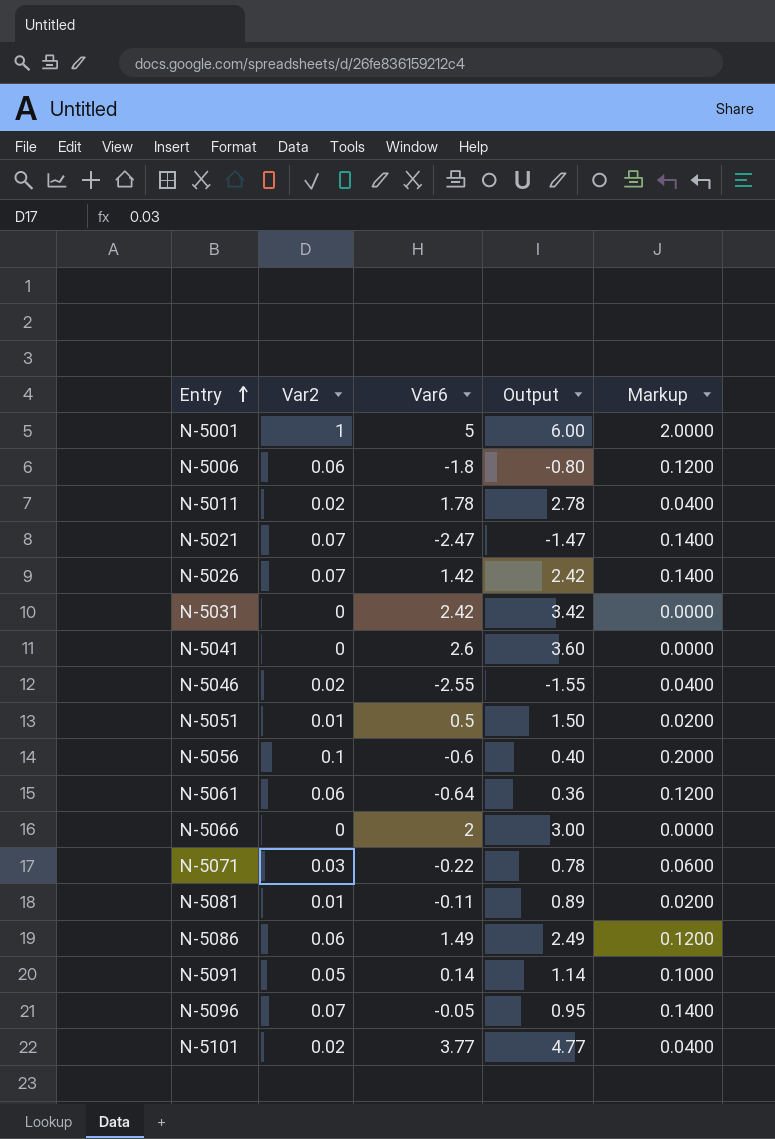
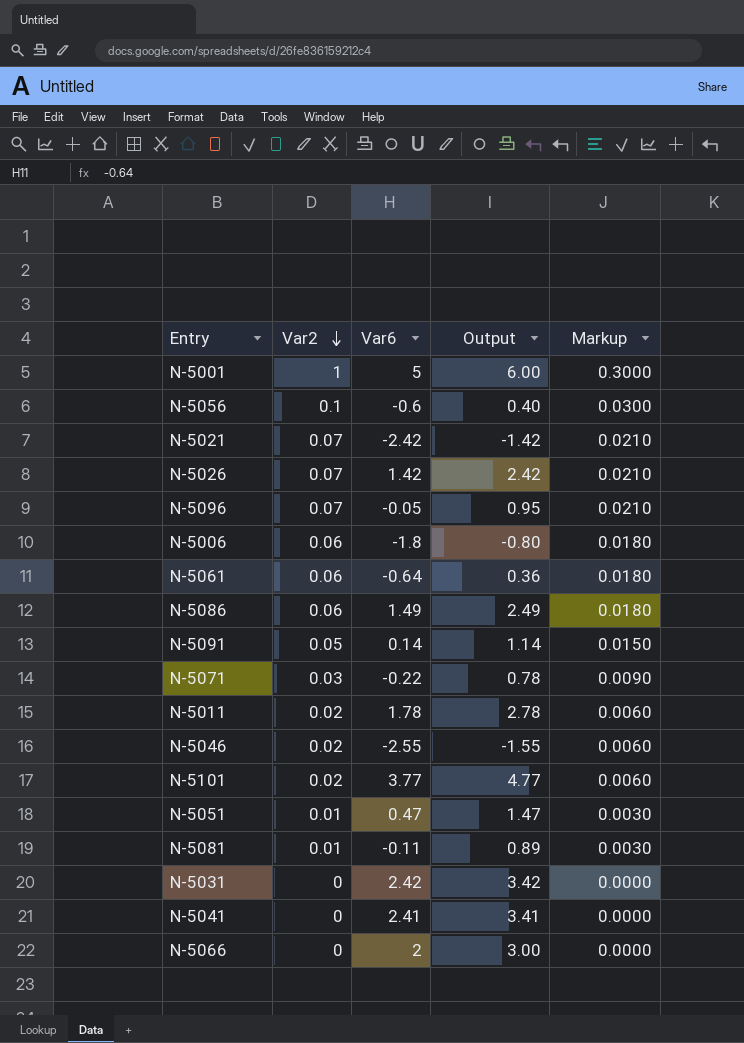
row order: Entry ascending -> Var2 descending
column Markup | formula: [Var2] * 2 -> [Var2] * 0.3
N-5021 | Var6: -2.47 -> -2.42
N-5021 | Output: -1.47 -> -1.42
N-5051 | Var6: 0.5 -> 0.47
N-5051 | Output: 1.50 -> 1.47
N-5041 | Var6: 2.6 -> 2.41
N-5041 | Output: 3.60 -> 3.41

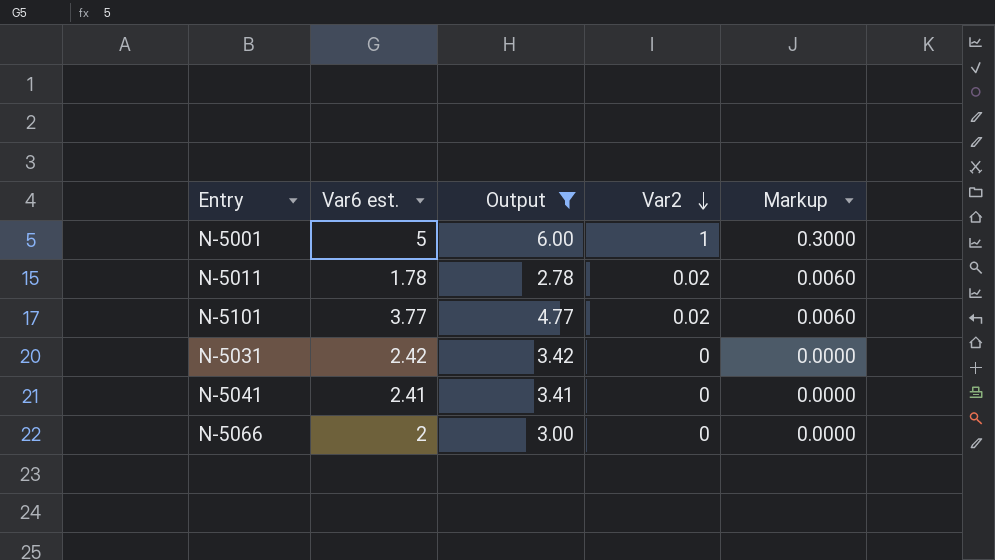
filter: none -> Output >= 2.78
column name: Var6 -> Var6 est.
column Var2 | position: 2 -> 4

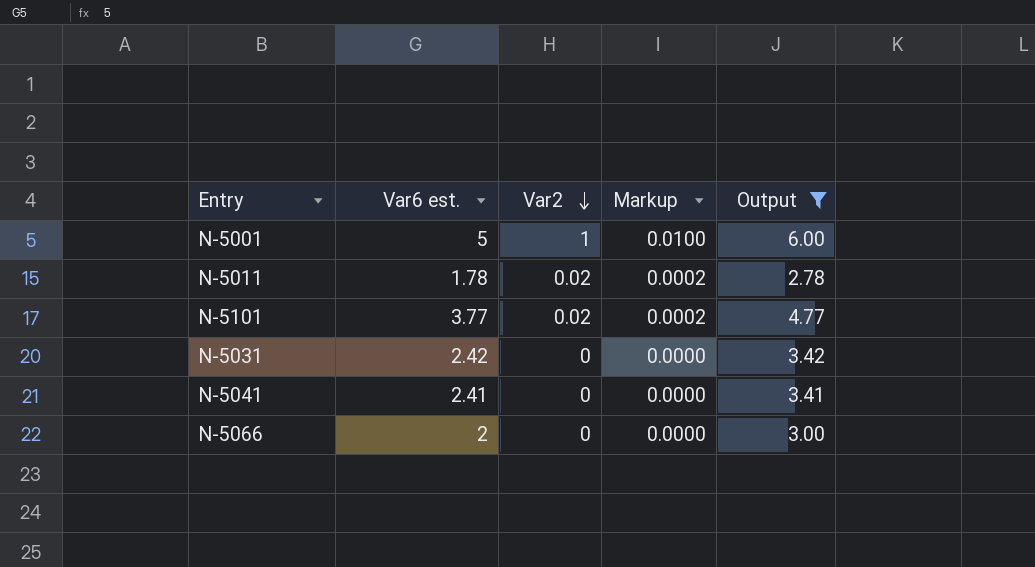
column Markup | formula: [Var2] * 0.3 -> [Var2] * 0.01
column Output | position: 3 -> 5

